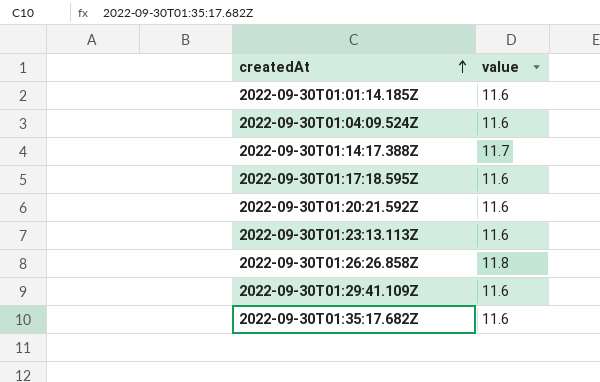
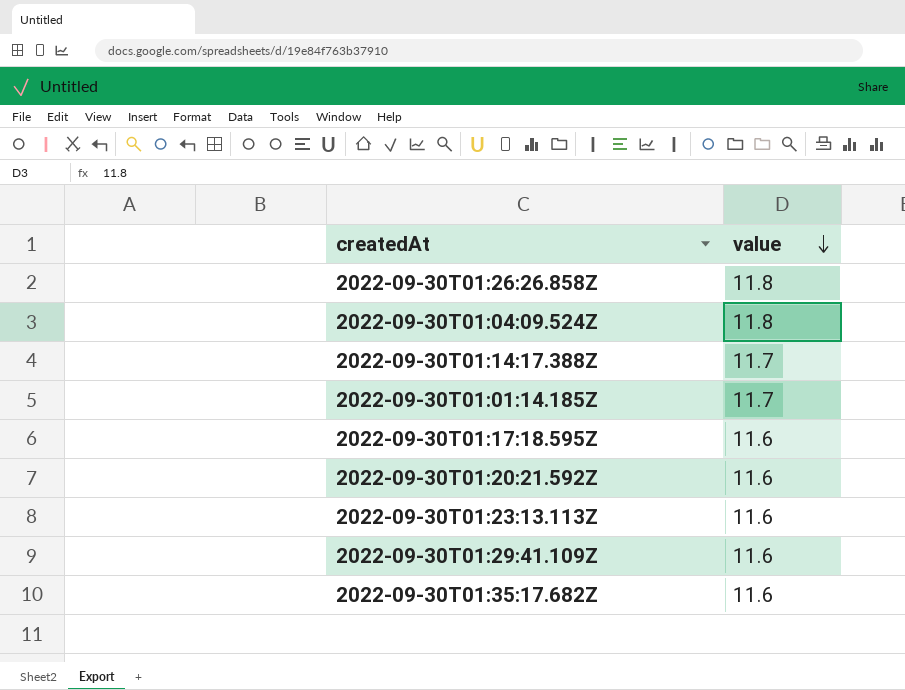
row order: createdAt ascending -> value descending
2022-09-30T01:04:09.524Z | value: 11.6 -> 11.8
2022-09-30T01:01:14.185Z | value: 11.6 -> 11.7

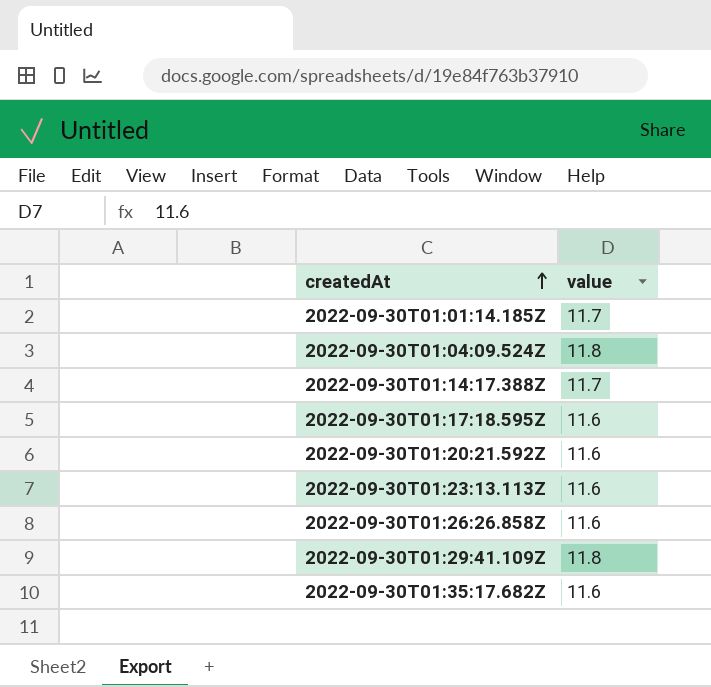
row order: value descending -> createdAt ascending
2022-09-30T01:26:26.858Z | value: 11.8 -> 11.6
2022-09-30T01:29:41.109Z | value: 11.6 -> 11.8

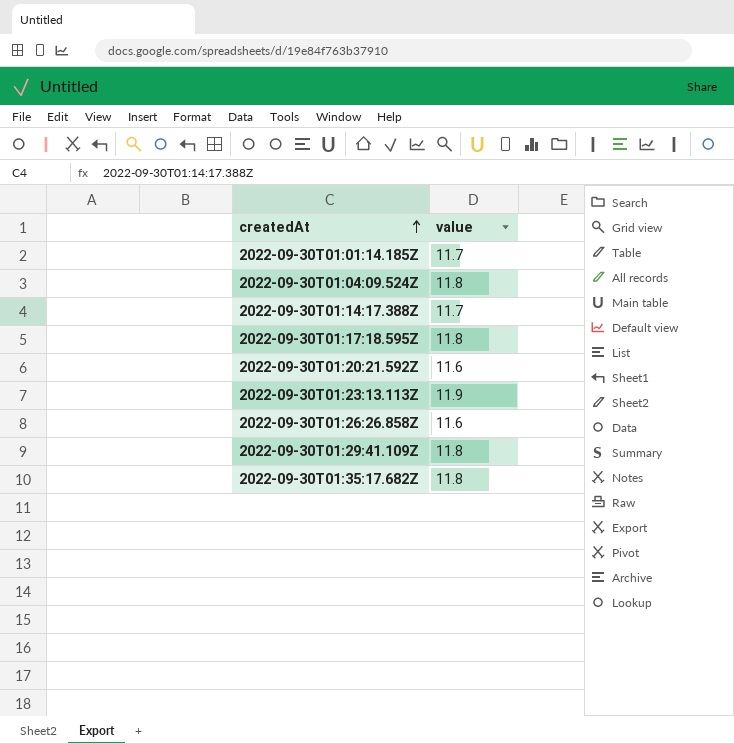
2022-09-30T01:17:18.595Z | value: 11.6 -> 11.8
2022-09-30T01:23:13.113Z | value: 11.6 -> 11.9
2022-09-30T01:35:17.682Z | value: 11.6 -> 11.8

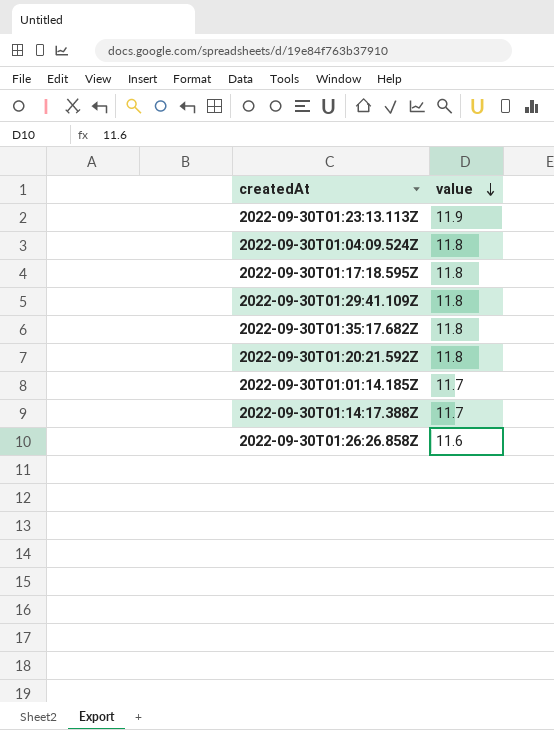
row order: createdAt ascending -> value descending
2022-09-30T01:20:21.592Z | value: 11.6 -> 11.8

